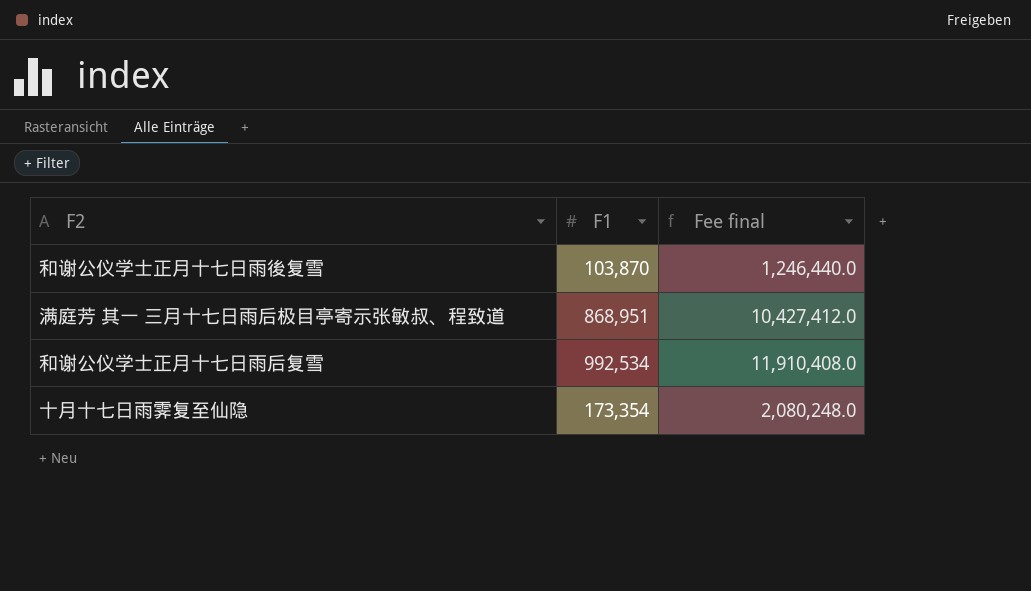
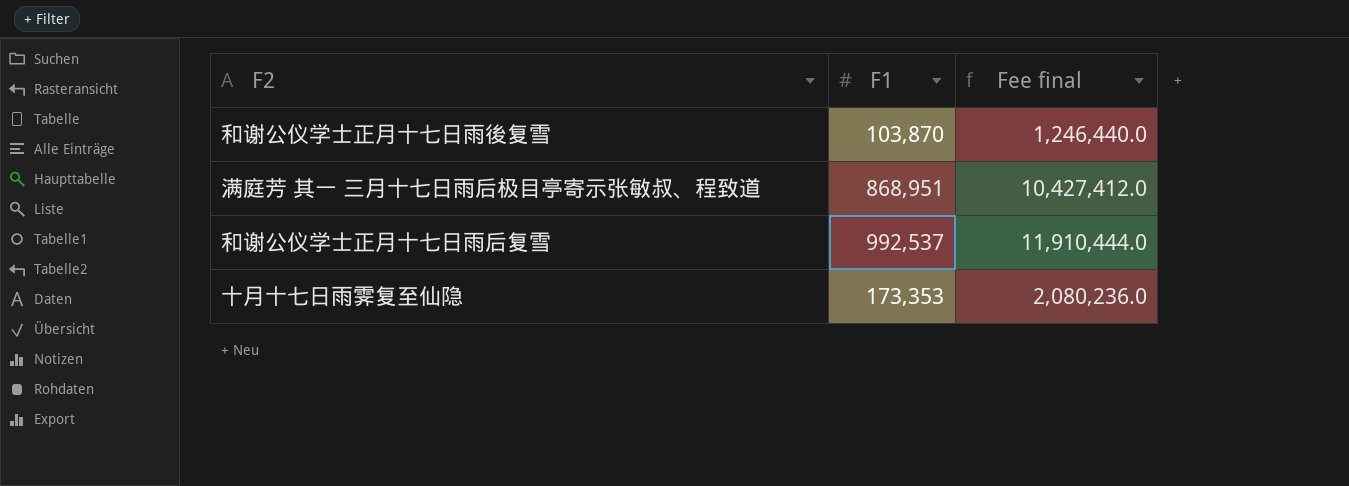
和谢公仪学士正月十七日雨后复雪 | F1: 992,534 -> 992,537
和谢公仪学士正月十七日雨后复雪 | Fee final: 11,910,408.0 -> 11,910,444.0
十月十七日雨霁复至仙隐 | F1: 173,354 -> 173,353
十月十七日雨霁复至仙隐 | Fee final: 2,080,248.0 -> 2,080,236.0

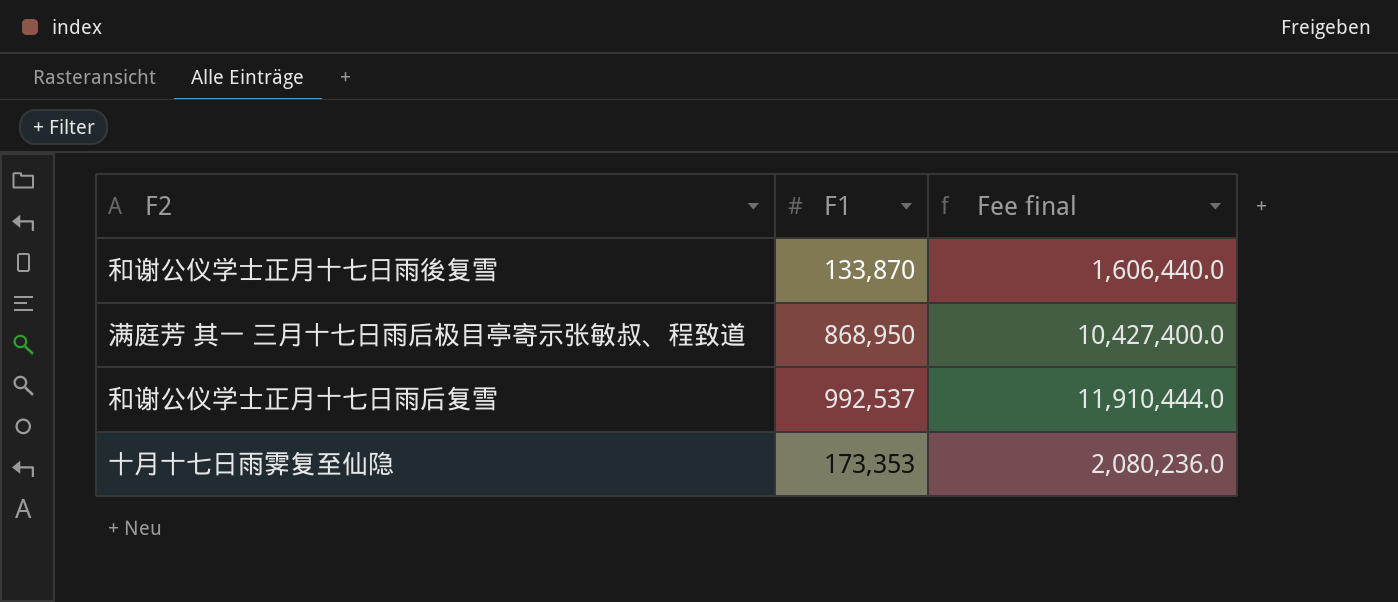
和谢公仪学士正月十七日雨後复雪 | F1: 103,870 -> 133,870
和谢公仪学士正月十七日雨後复雪 | Fee final: 1,246,440.0 -> 1,606,440.0
满庭芳 其一 三月十七日雨后极目亭寄示张敏叔、程致道 | F1: 868,951 -> 868,950
满庭芳 其一 三月十七日雨后极目亭寄示张敏叔、程致道 | Fee final: 10,427,412.0 -> 10,427,400.0

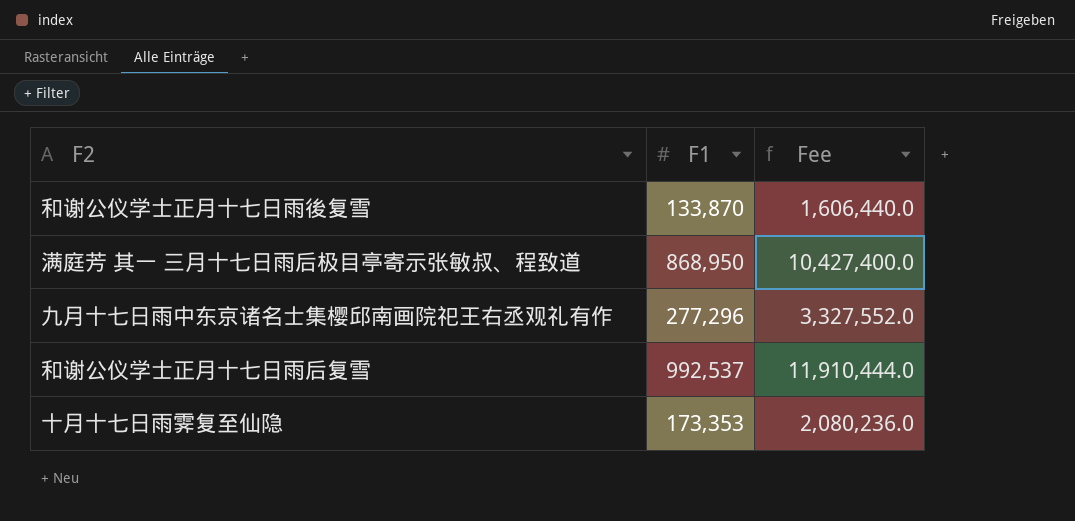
column name: Fee final -> Fee
row 九月十七日雨中东京诸名士集樱邱南画院祀王右丞观礼有作: none -> 277,296 | 3,327,552.0

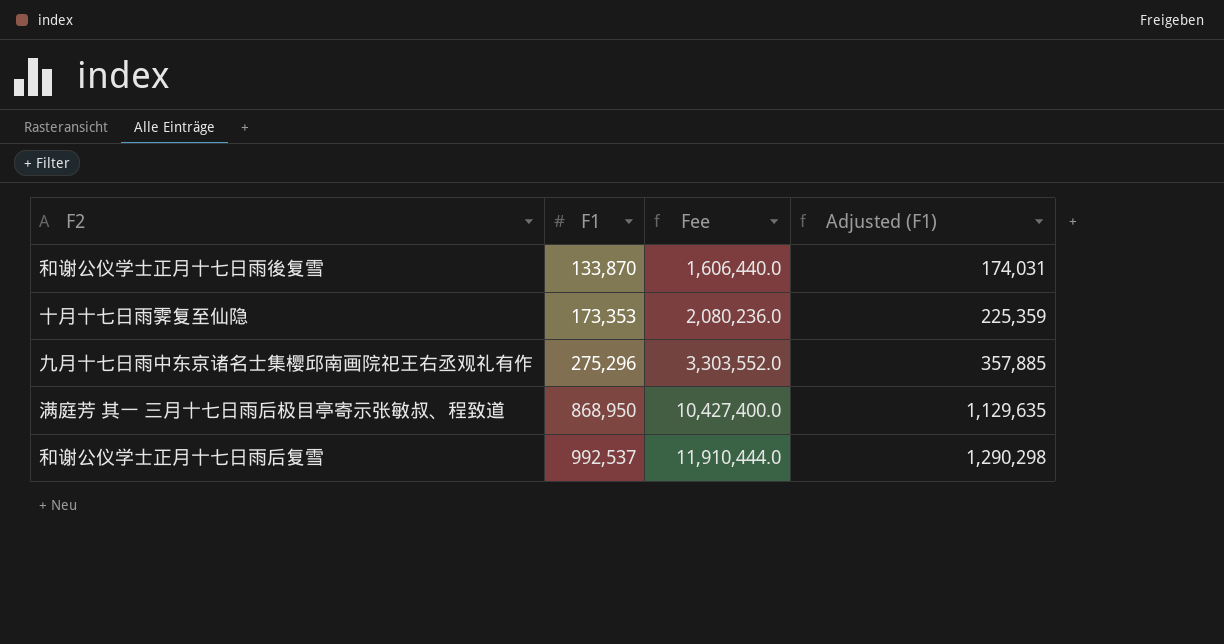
row order: none -> F1 ascending
column Adjusted (F1) | formula: none -> [F1] * 1.3
九月十七日雨中东京诸名士集樱邱南画院祀王右丞观礼有作 | F1: 277,296 -> 275,296
九月十七日雨中东京诸名士集樱邱南画院祀王右丞观礼有作 | Fee: 3,327,552.0 -> 3,303,552.0

